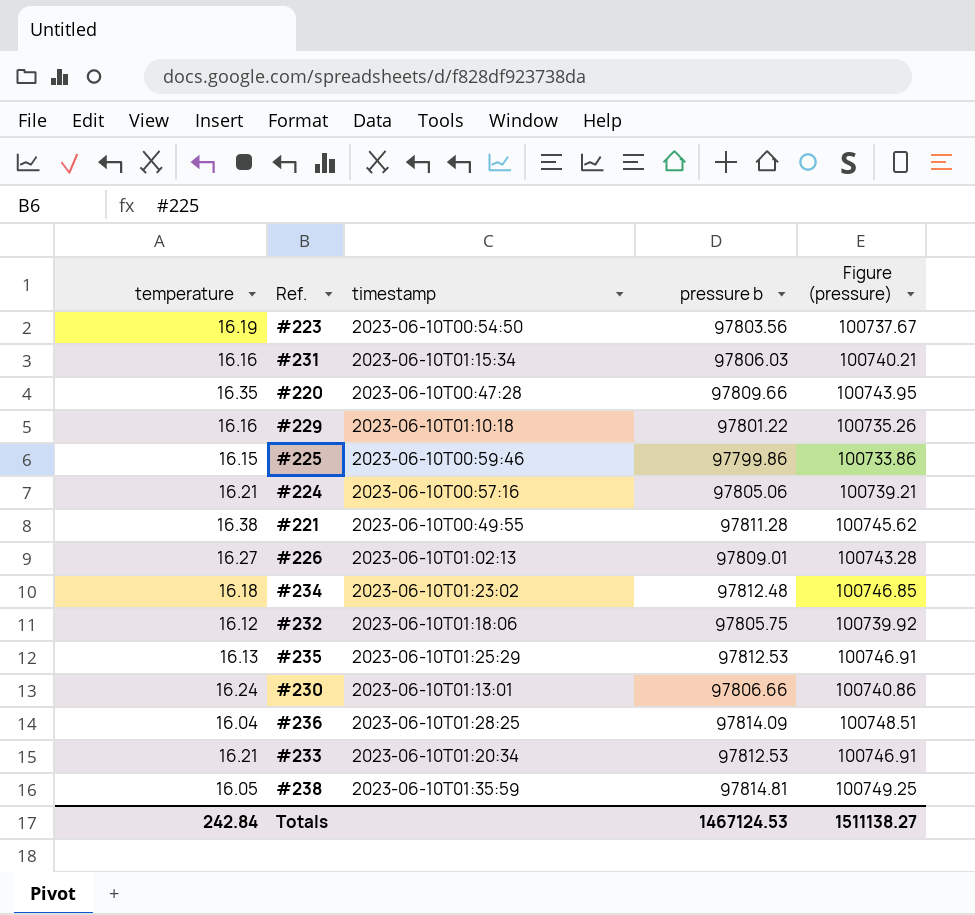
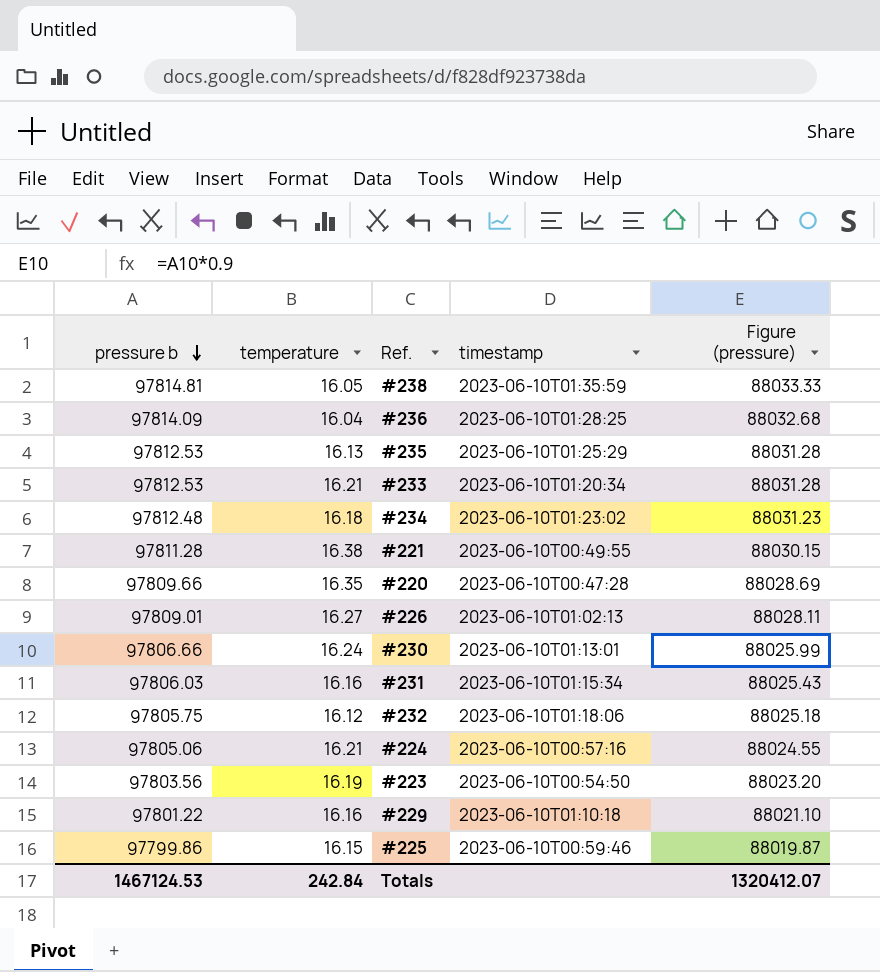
row order: none -> pressure b descending
column pressure b | position: 4 -> 1
column Figure (pressure) | formula: [pressure b] * 1.03 -> [pressure b] * 0.9
Totals | Figure (pressure): 1511138.27 -> 1320412.07

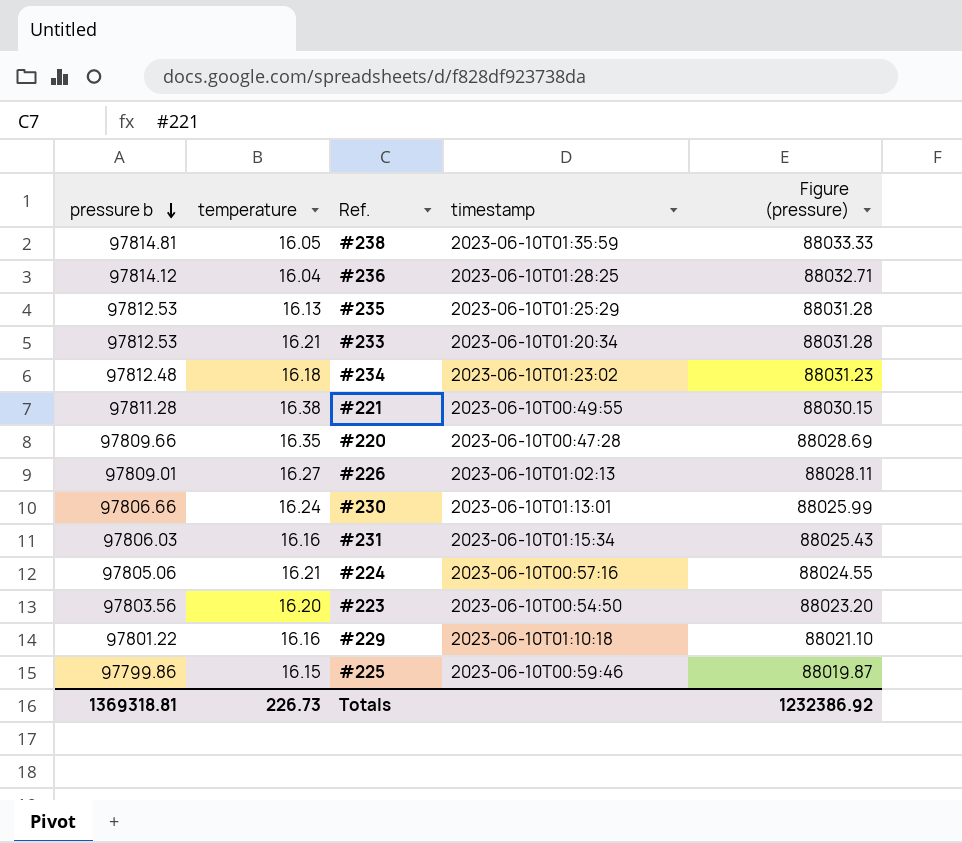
row #232: 97805.75 | 16.12 | 2023-06-10T01:18:06 | 88025.18 -> none
#236 | pressure b: 97814.09 -> 97814.12
#236 | Figure (pressure): 88032.68 -> 88032.71
#223 | temperature: 16.19 -> 16.20
Totals | pressure b: 1467124.53 -> 1369318.81
Totals | temperature: 242.84 -> 226.73
Totals | Figure (pressure): 1320412.07 -> 1232386.92

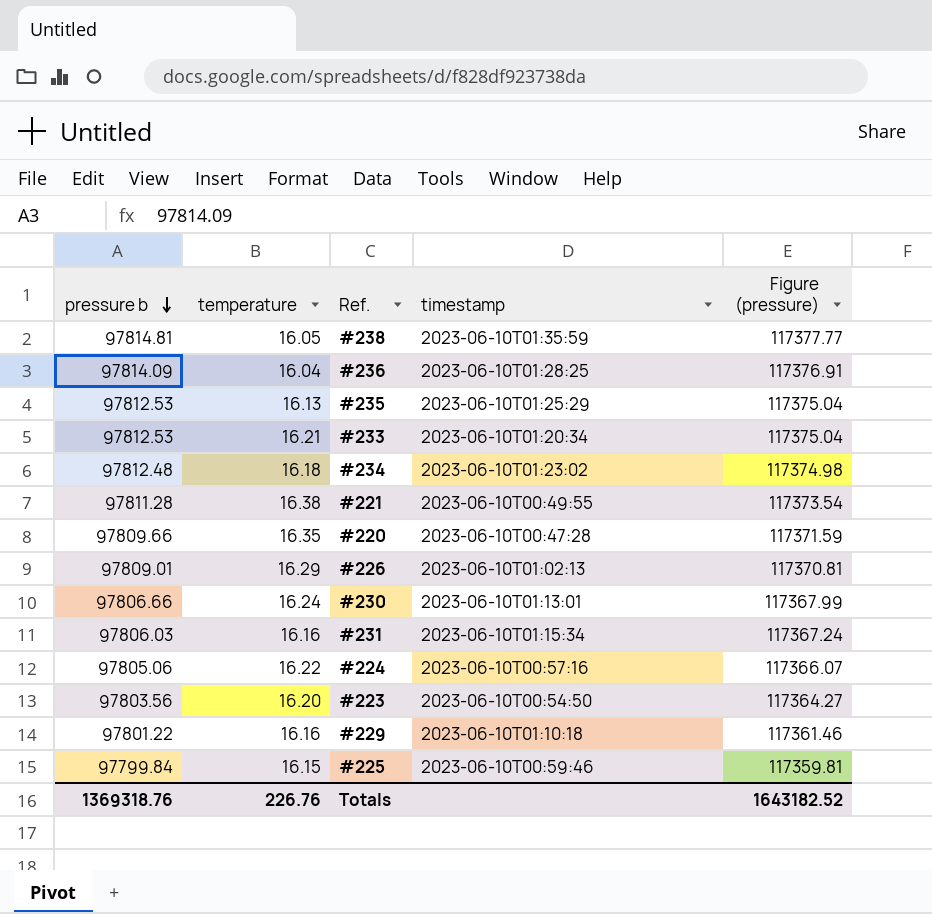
column Figure (pressure) | formula: [pressure b] * 0.9 -> [pressure b] * 1.2
#236 | pressure b: 97814.12 -> 97814.09
#226 | temperature: 16.27 -> 16.29
#224 | temperature: 16.21 -> 16.22
#225 | pressure b: 97799.86 -> 97799.84
Totals | pressure b: 1369318.81 -> 1369318.76
Totals | temperature: 226.73 -> 226.76
Totals | Figure (pressure): 1232386.92 -> 1643182.52

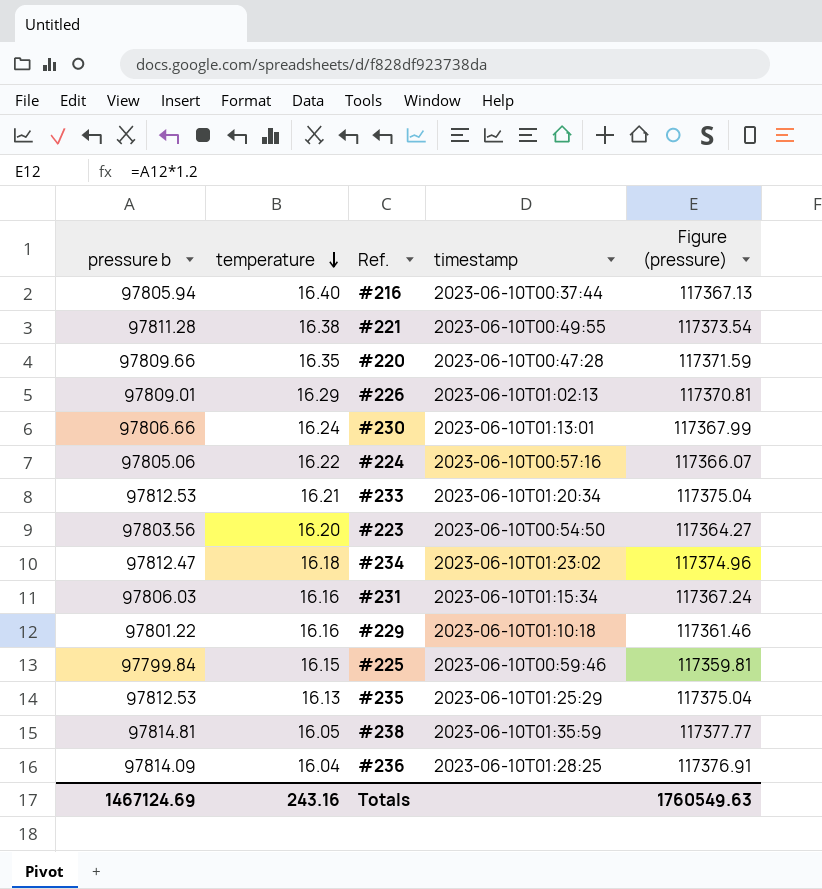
row order: pressure b descending -> temperature descending
row #216: none -> 97805.94 | 16.40 | 2023-06-10T00:37:44 | 117367.13
#234 | pressure b: 97812.48 -> 97812.47
#234 | Figure (pressure): 117374.98 -> 117374.96
Totals | pressure b: 1369318.76 -> 1467124.69
Totals | temperature: 226.76 -> 243.16
Totals | Figure (pressure): 1643182.52 -> 1760549.63

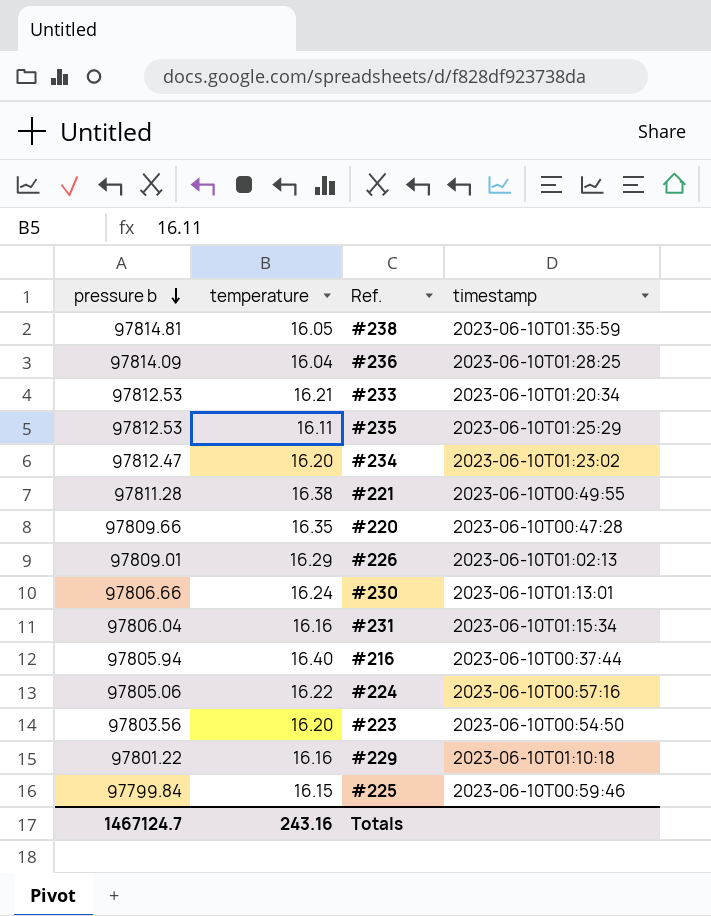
row order: temperature descending -> pressure b descending
column Figure (pressure) | formula: [pressure b] * 1.2 -> none
#235 | temperature: 16.13 -> 16.11
#234 | temperature: 16.18 -> 16.20
#231 | pressure b: 97806.03 -> 97806.04
Totals | pressure b: 1467124.69 -> 1467124.7

